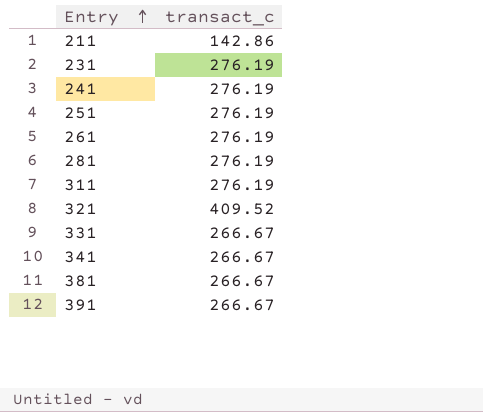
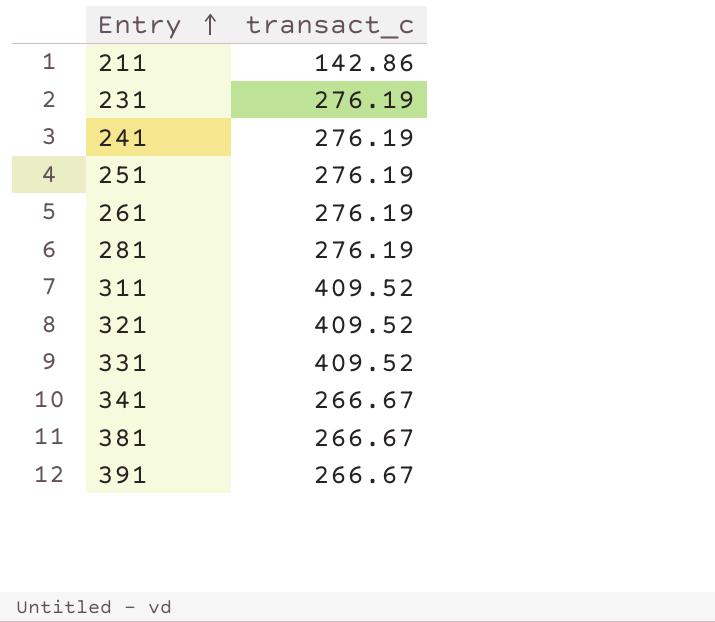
311 | transact_c: 276.19 -> 409.52
331 | transact_c: 266.67 -> 409.52

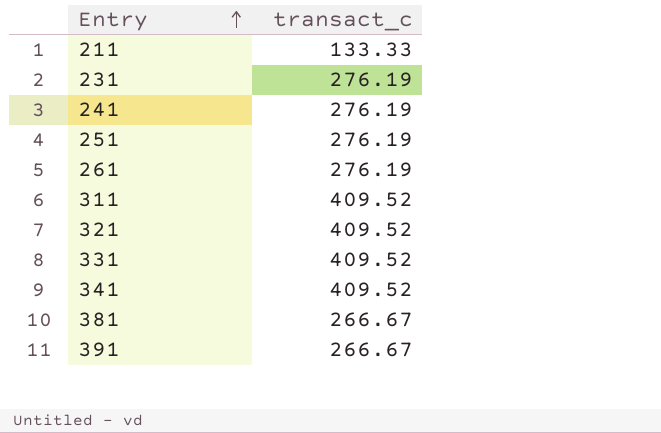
row 281: 276.19 -> none
211 | transact_c: 142.86 -> 133.33
341 | transact_c: 266.67 -> 409.52

